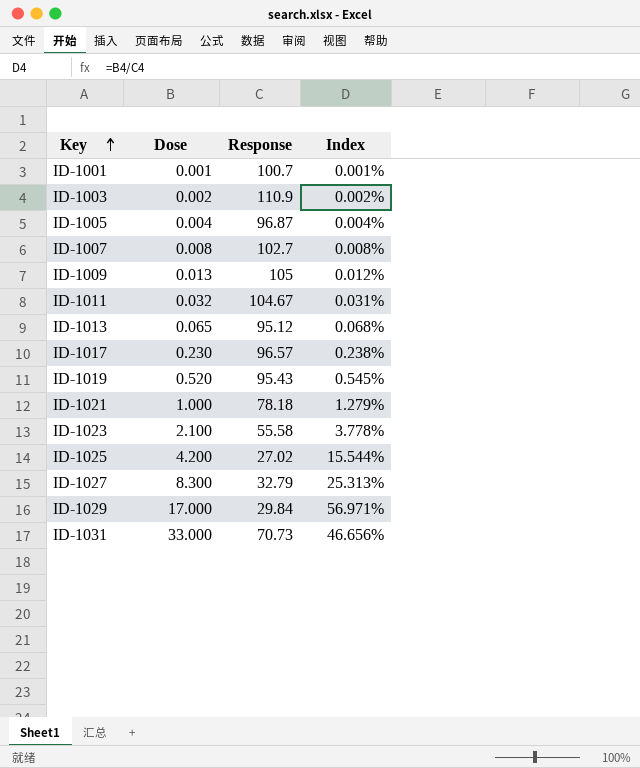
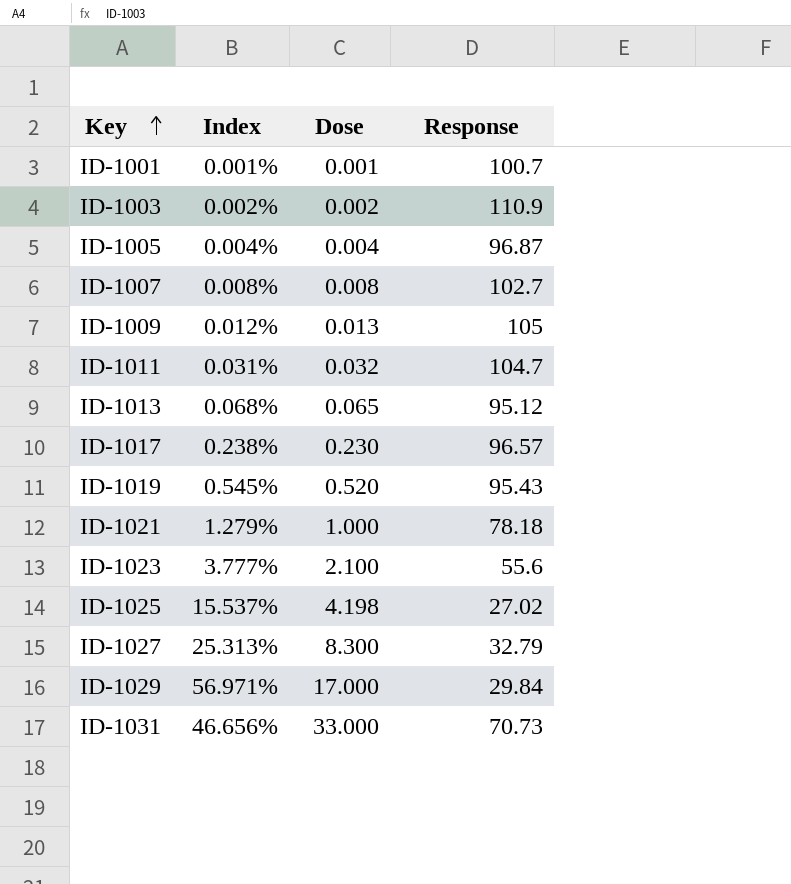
column Index | position: 4 -> 2
ID-1011 | Response: 104.67 -> 104.7
ID-1023 | Index: 3.778% -> 3.777%
ID-1023 | Response: 55.58 -> 55.6
ID-1025 | Index: 15.544% -> 15.537%
ID-1025 | Dose: 4.200 -> 4.198

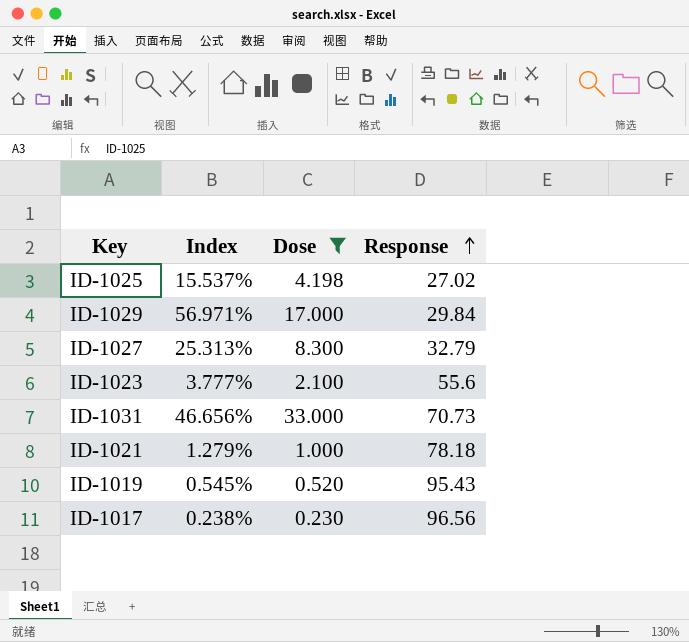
filter: none -> Dose >= 0.230
row order: Key ascending -> Response ascending
ID-1017 | Response: 96.57 -> 96.56

